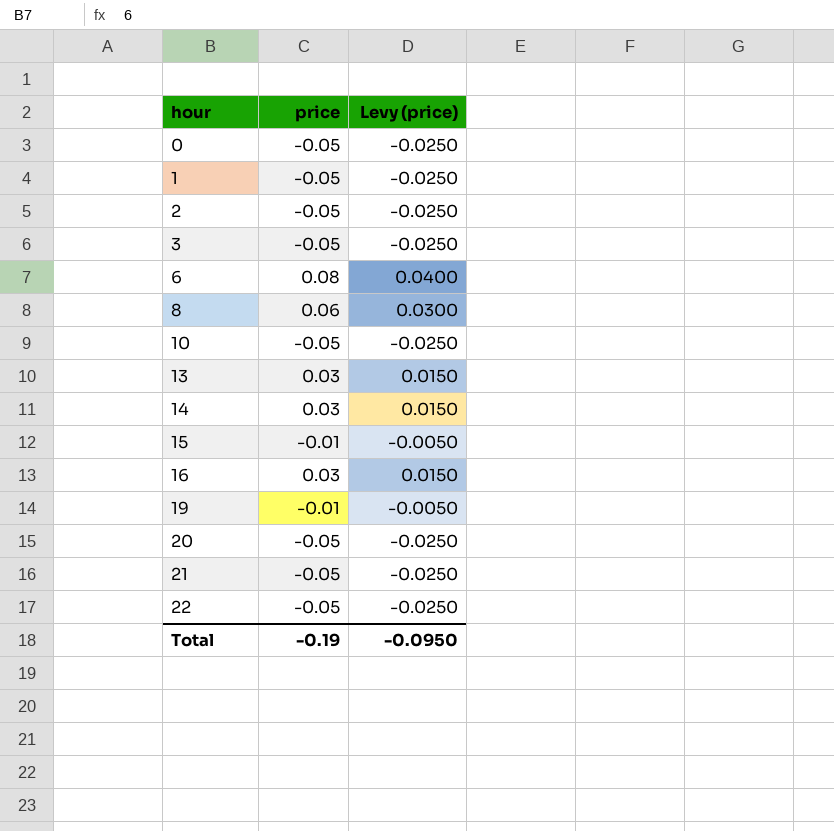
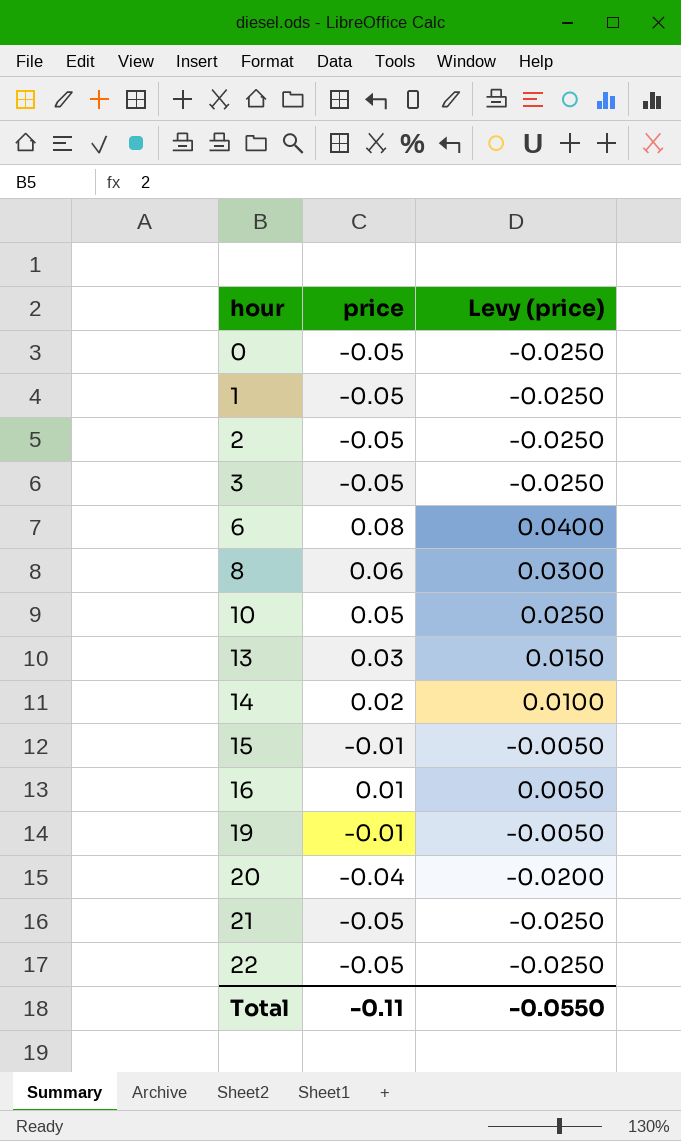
10 | price: -0.05 -> 0.05
10 | Levy (price): -0.0250 -> 0.0250
14 | price: 0.03 -> 0.02
14 | Levy (price): 0.0150 -> 0.0100
16 | price: 0.03 -> 0.01
16 | Levy (price): 0.0150 -> 0.0050
20 | price: -0.05 -> -0.04
20 | Levy (price): -0.0250 -> -0.0200
Total | price: -0.19 -> -0.11
Total | Levy (price): -0.0950 -> -0.0550

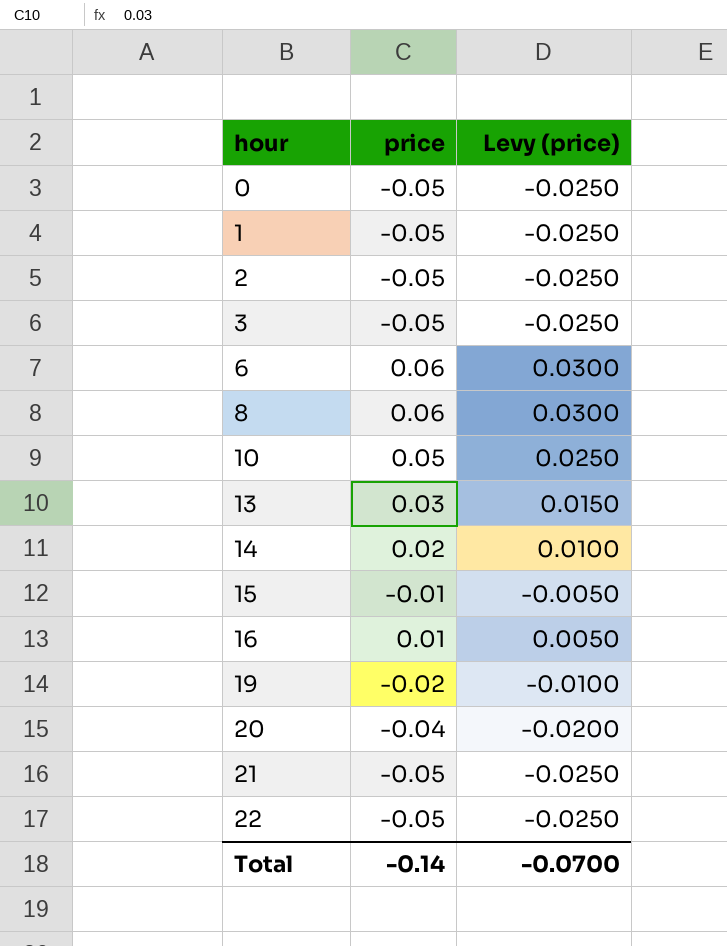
6 | price: 0.08 -> 0.06
6 | Levy (price): 0.0400 -> 0.0300
19 | price: -0.01 -> -0.02
19 | Levy (price): -0.0050 -> -0.0100
Total | price: -0.11 -> -0.14
Total | Levy (price): -0.0550 -> -0.0700

